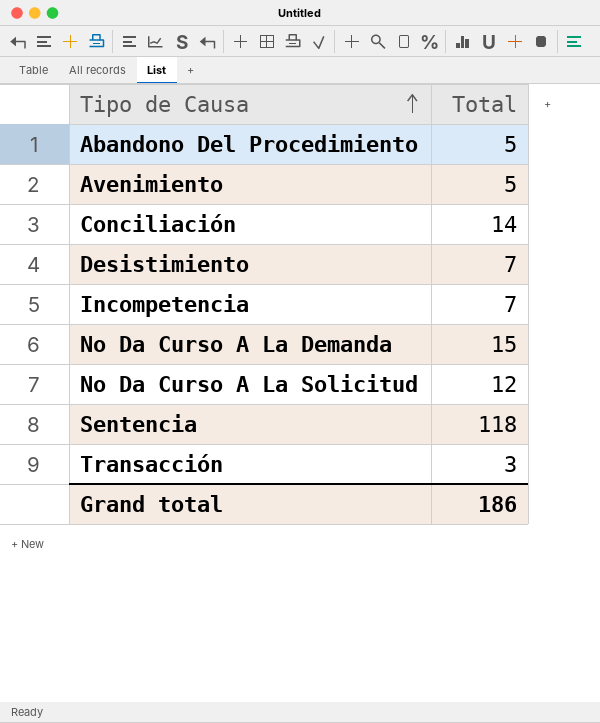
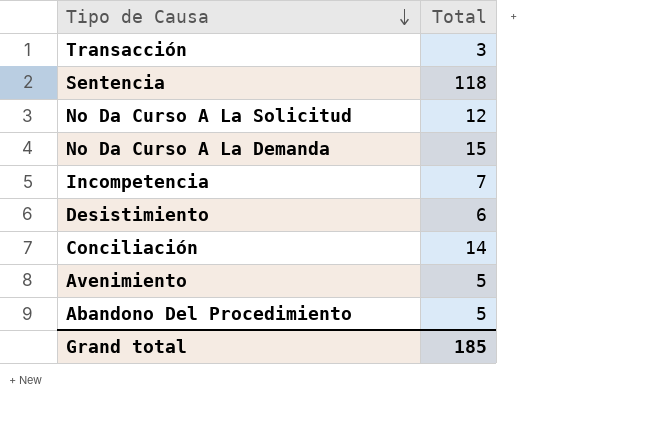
row order: Tipo de Causa ascending -> Tipo de Causa descending
Desistimiento | Total: 7 -> 6
Grand total | Total: 186 -> 185

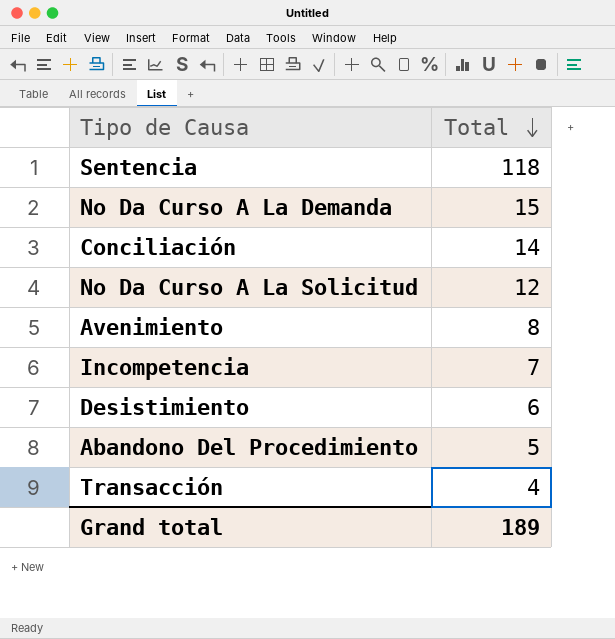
row order: Tipo de Causa descending -> Total descending
Avenimiento | Total: 5 -> 8
Transacción | Total: 3 -> 4
Grand total | Total: 185 -> 189

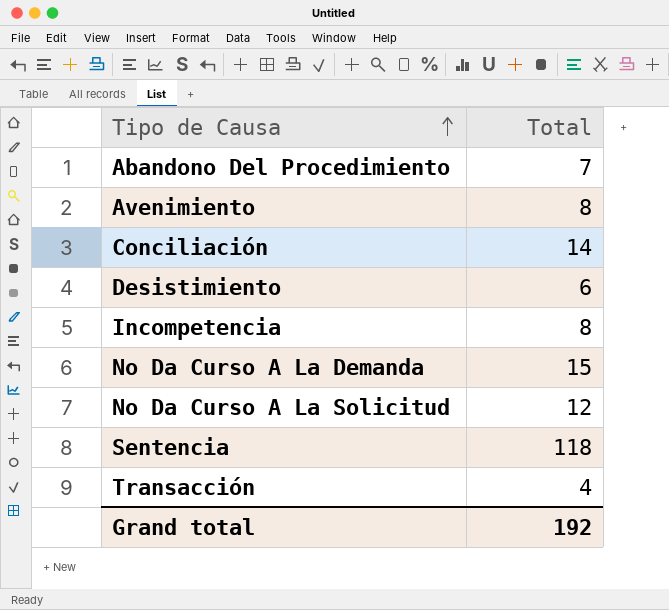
row order: Total descending -> Tipo de Causa ascending
Abandono Del Procedimiento | Total: 5 -> 7
Incompetencia | Total: 7 -> 8
Grand total | Total: 189 -> 192

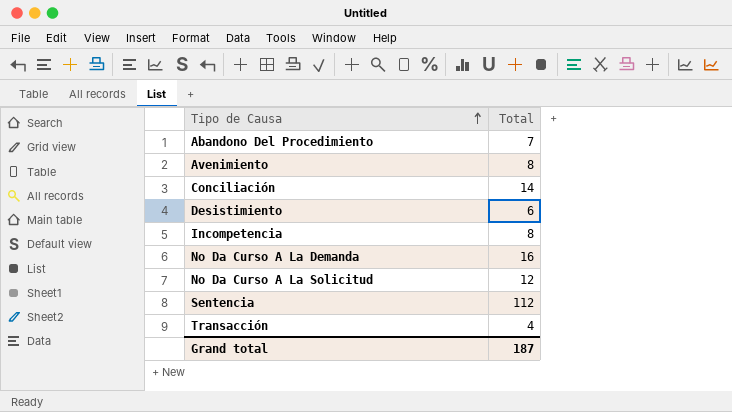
No Da Curso A La Demanda | Total: 15 -> 16
Sentencia | Total: 118 -> 112
Grand total | Total: 192 -> 187

